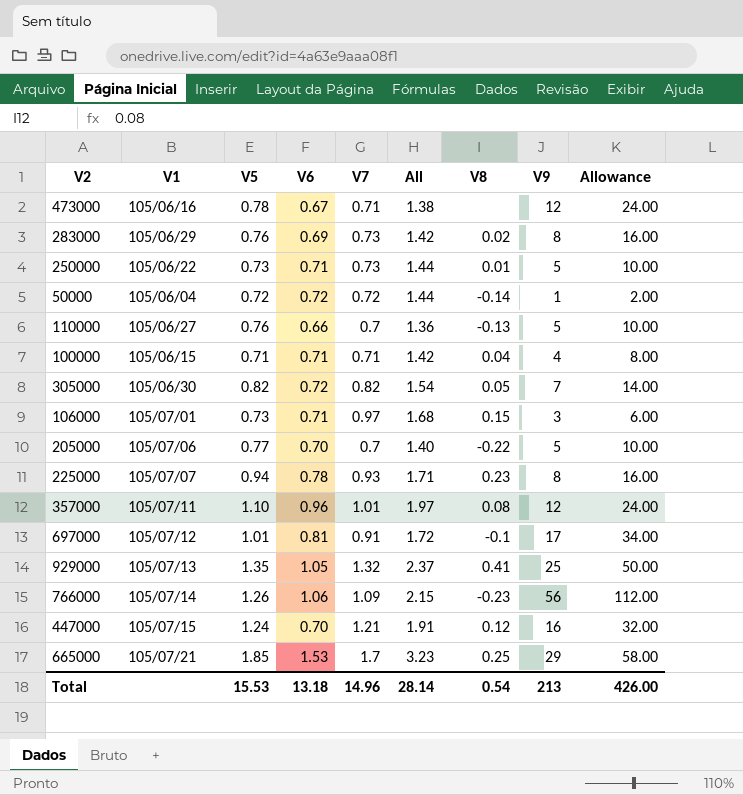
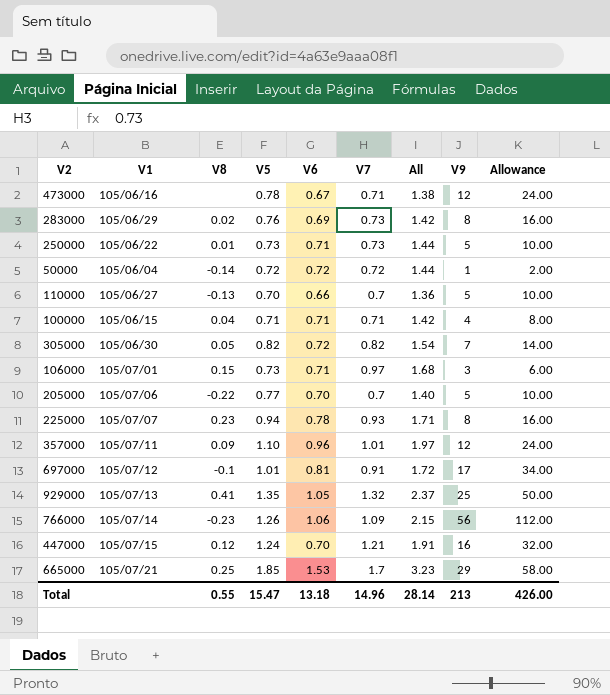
column V8 | position: 7 -> 3
110000 | V5: 0.76 -> 0.70
357000 | V8: 0.08 -> 0.09
Total | V8: 0.54 -> 0.55
Total | V5: 15.53 -> 15.47

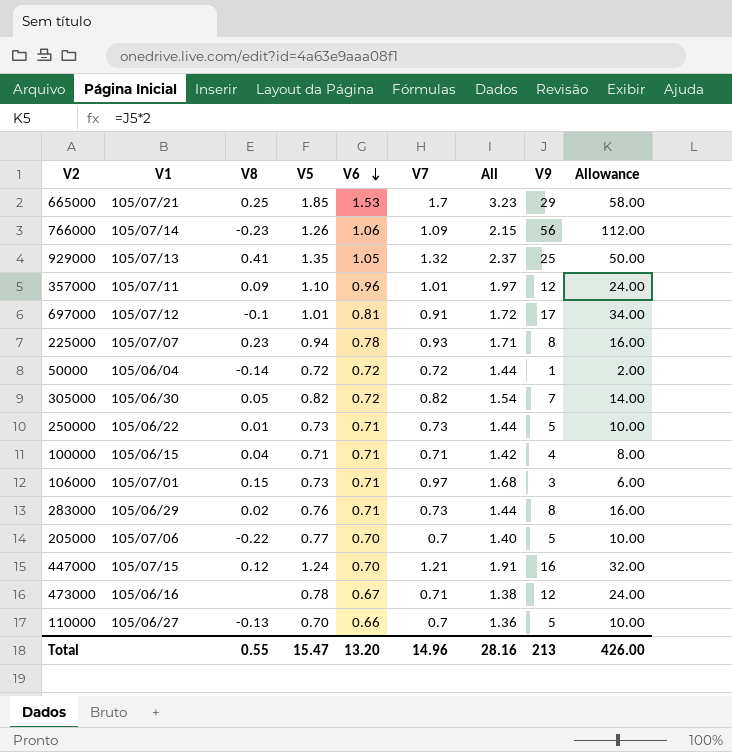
row order: none -> V6 descending
283000 | V6: 0.69 -> 0.71
283000 | All: 1.42 -> 1.44
Total | V6: 13.18 -> 13.20
Total | All: 28.14 -> 28.16

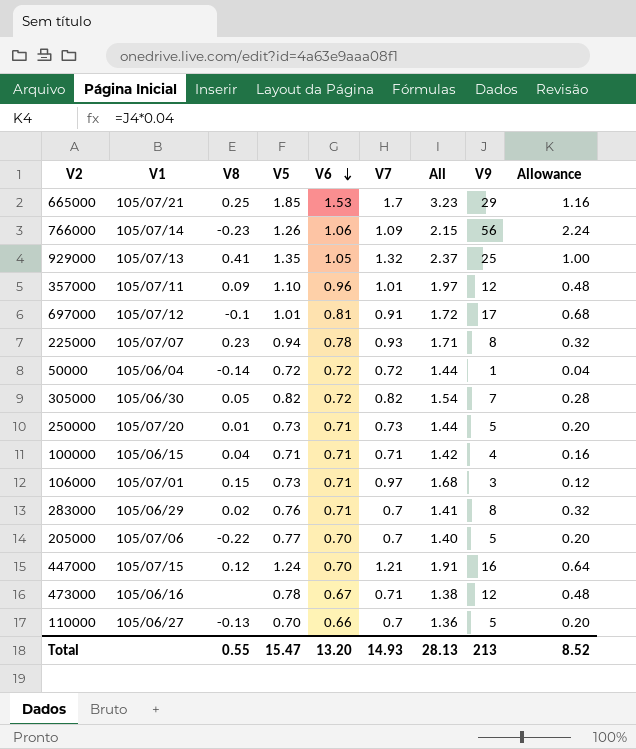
column Allowance | formula: [V9] * 2 -> [V9] * 0.04
250000 | V1: 105/06/22 -> 105/07/20
283000 | V7: 0.73 -> 0.7
283000 | All: 1.44 -> 1.41
Total | V7: 14.96 -> 14.93
Total | All: 28.16 -> 28.13
Total | Allowance: 426.00 -> 8.52

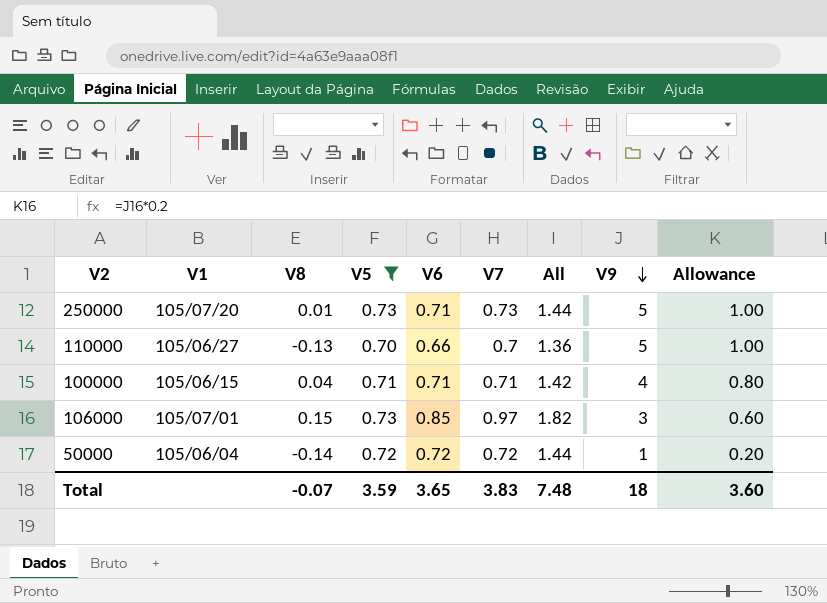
filter: none -> V5 <= 0.73
row order: V6 descending -> V9 descending
column Allowance | formula: [V9] * 0.04 -> [V9] * 0.2
106000 | V6: 0.71 -> 0.85
106000 | All: 1.68 -> 1.82
Total | V8: 0.55 -> -0.07
Total | V5: 15.47 -> 3.59
Total | V6: 13.20 -> 3.65
Total | V7: 14.93 -> 3.83
Total | All: 28.13 -> 7.48
Total | V9: 213 -> 18
Total | Allowance: 8.52 -> 3.60

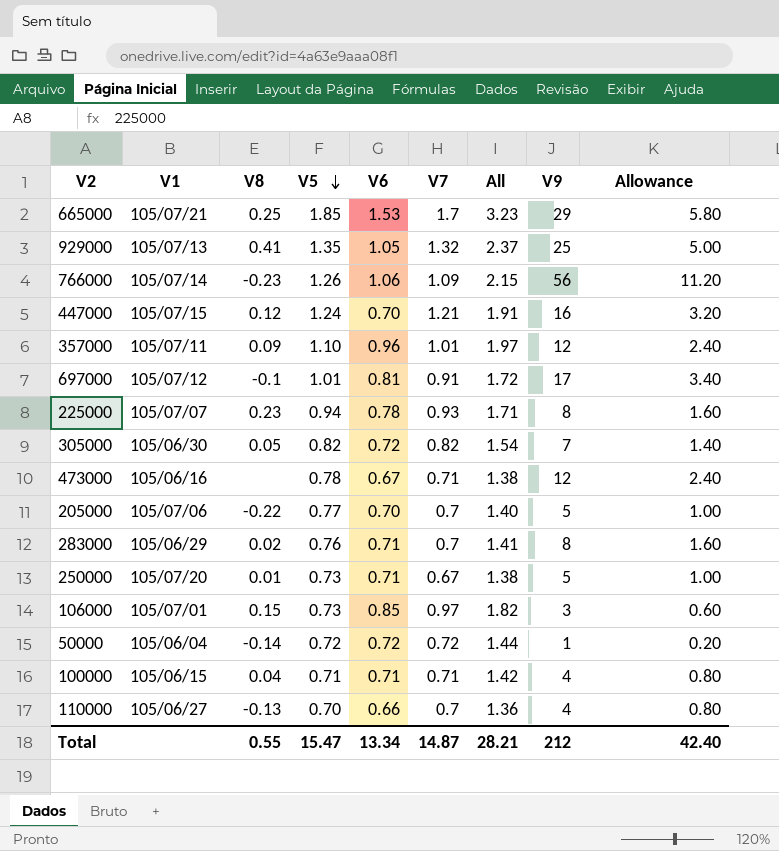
filter: V5 <= 0.73 -> none
row order: V9 descending -> V5 descending
250000 | V7: 0.73 -> 0.67
250000 | All: 1.44 -> 1.38
110000 | V9: 5 -> 4
110000 | Allowance: 1.00 -> 0.80
Total | V8: -0.07 -> 0.55
Total | V5: 3.59 -> 15.47
Total | V6: 3.65 -> 13.34
Total | V7: 3.83 -> 14.87
Total | All: 7.48 -> 28.21
Total | V9: 18 -> 212
Total | Allowance: 3.60 -> 42.40

